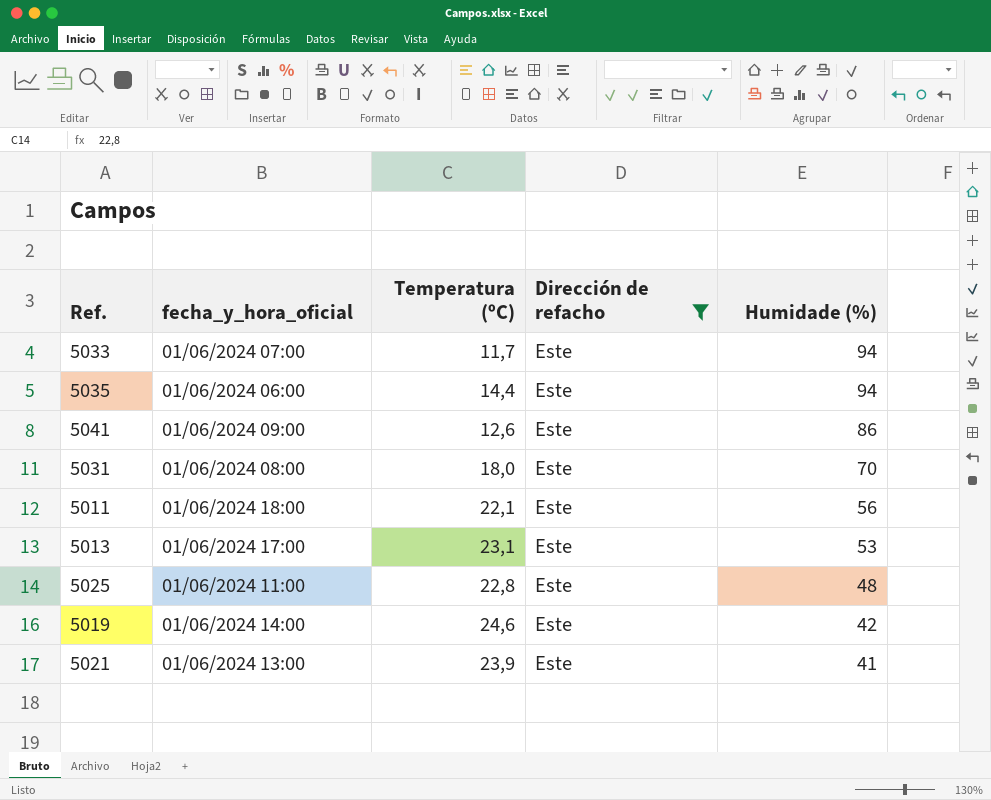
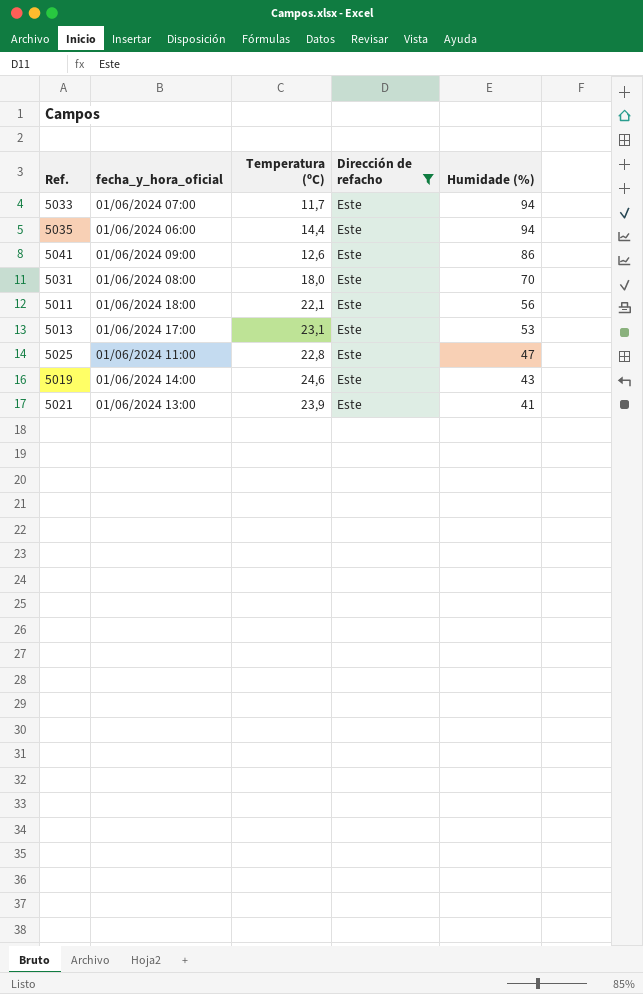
5025 | Humidade (%): 48 -> 47
5019 | Humidade (%): 42 -> 43

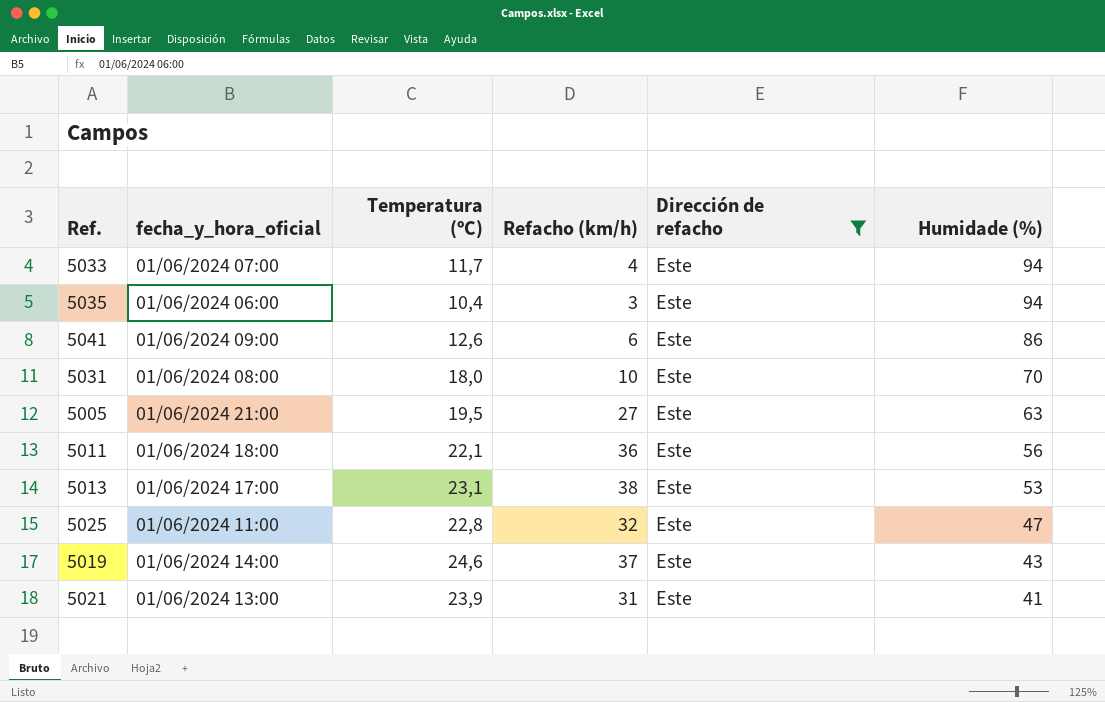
column Refacho (km/h) | position: none -> 4
5035 | Temperatura (ºC): 14,4 -> 10,4
row 5005: none -> 01/06/2024 21:00 | 19,5 | 27 | Este | 63

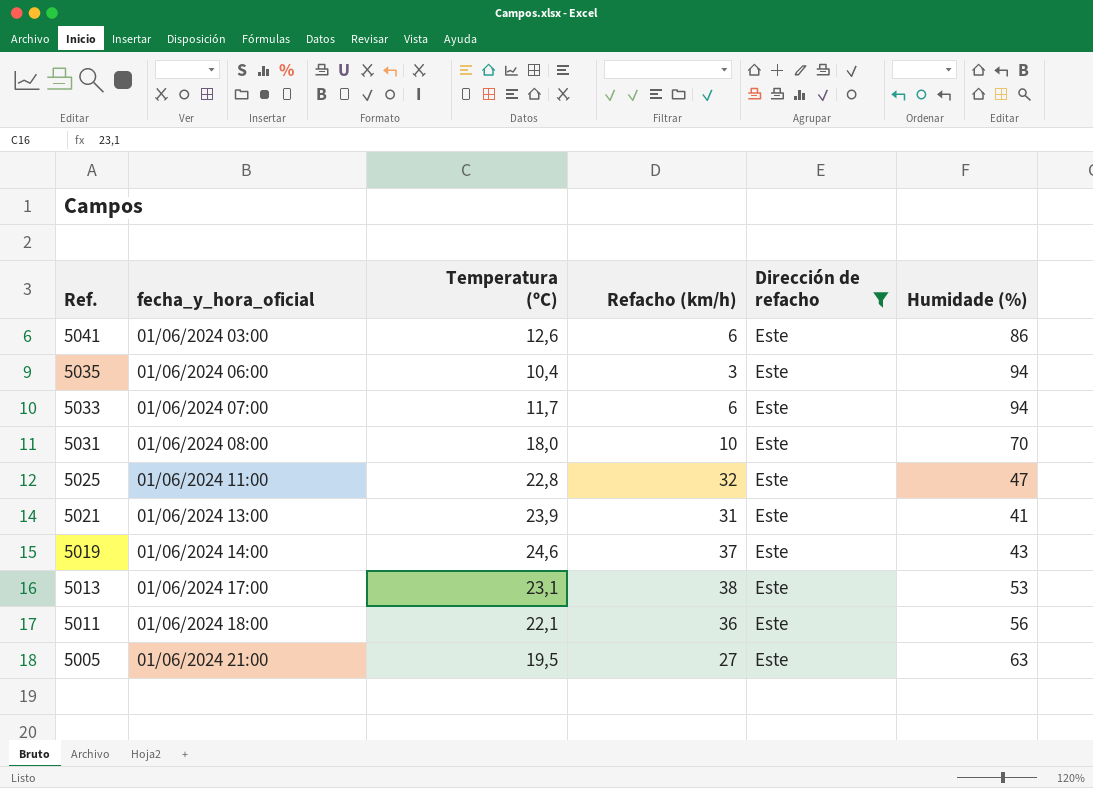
row order: Humidade (%) descending -> Ref. descending
5041 | fecha_y_hora_oficial: 01/06/2024 09:00 -> 01/06/2024 03:00
5033 | Refacho (km/h): 4 -> 6

